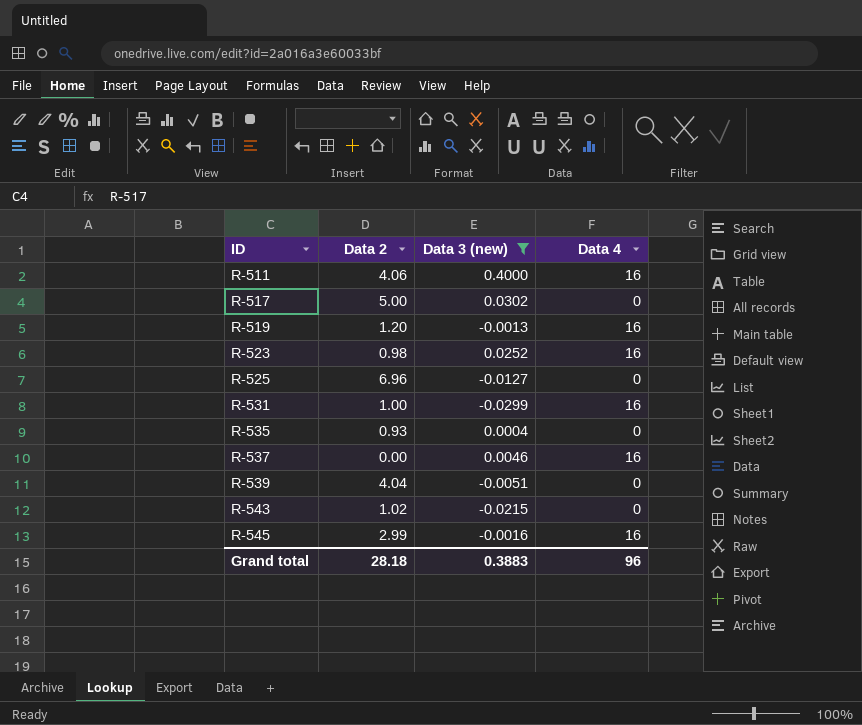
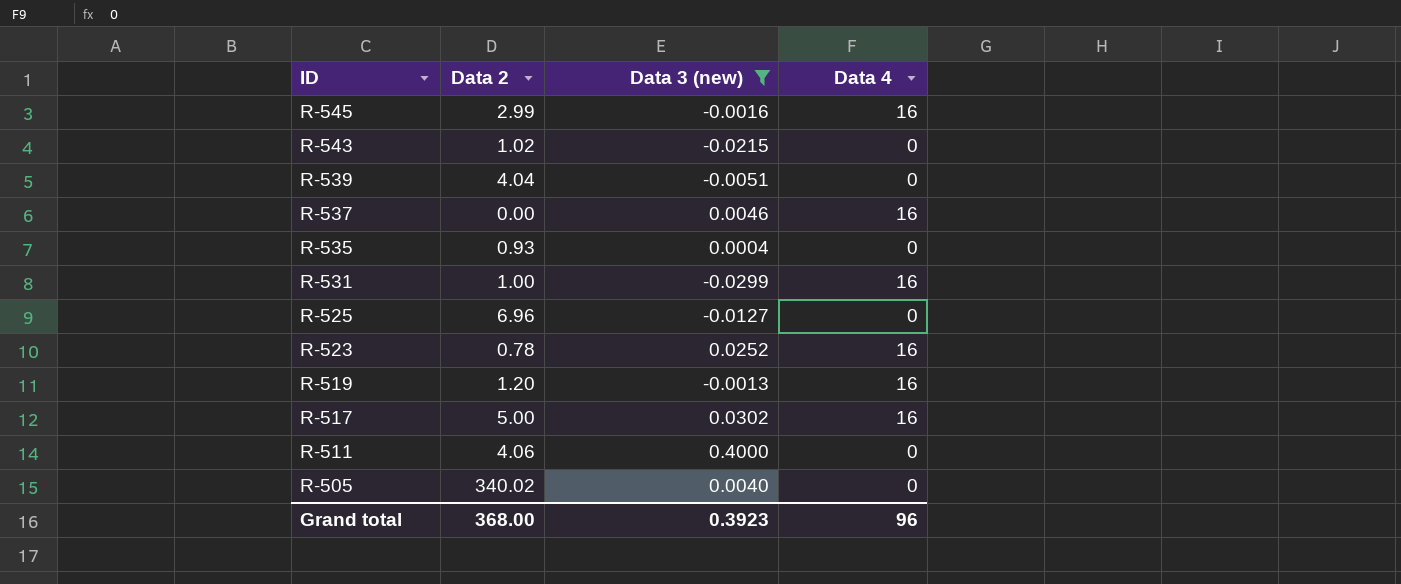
row order: ID ascending -> ID descending
R-523 | Data 2: 0.98 -> 0.78
R-517 | Data 4: 0 -> 16
R-511 | Data 4: 16 -> 0
row R-505: none -> 340.02 | 0.0040 | 0
Grand total | Data 2: 28.18 -> 368.00
Grand total | Data 3 (new): 0.3883 -> 0.3923

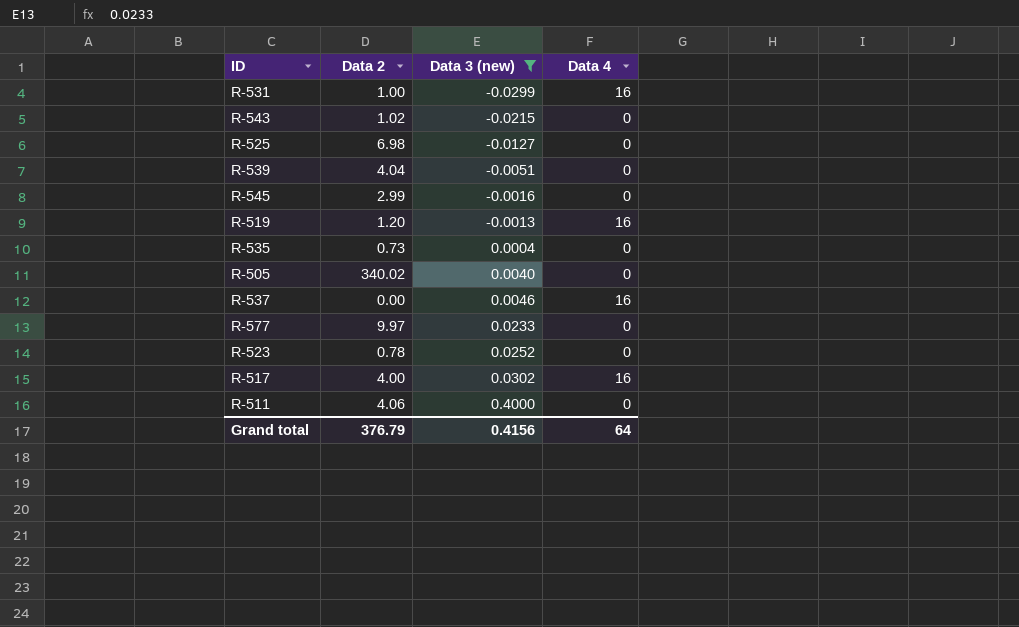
row order: ID descending -> Data 3 (new) ascending
R-525 | Data 2: 6.96 -> 6.98
R-545 | Data 4: 16 -> 0
R-535 | Data 2: 0.93 -> 0.73
row R-577: none -> 9.97 | 0.0233 | 0
R-523 | Data 4: 16 -> 0
R-517 | Data 2: 5.00 -> 4.00
Grand total | Data 2: 368.00 -> 376.79
Grand total | Data 3 (new): 0.3923 -> 0.4156
Grand total | Data 4: 96 -> 64

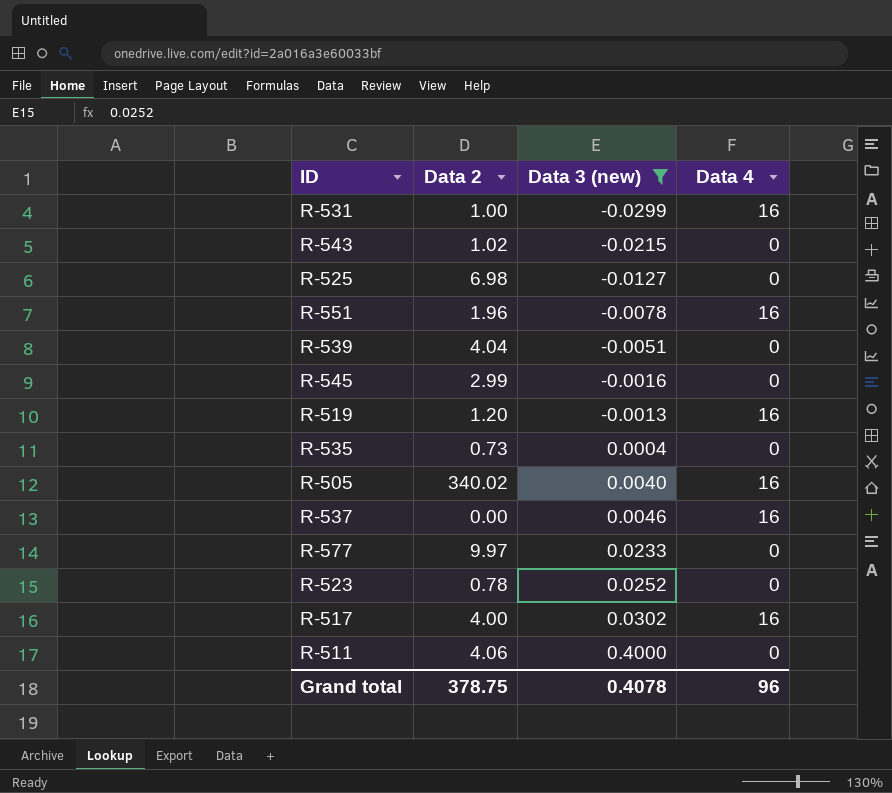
row R-551: none -> 1.96 | -0.0078 | 16
R-505 | Data 4: 0 -> 16
Grand total | Data 2: 376.79 -> 378.75
Grand total | Data 3 (new): 0.4156 -> 0.4078
Grand total | Data 4: 64 -> 96

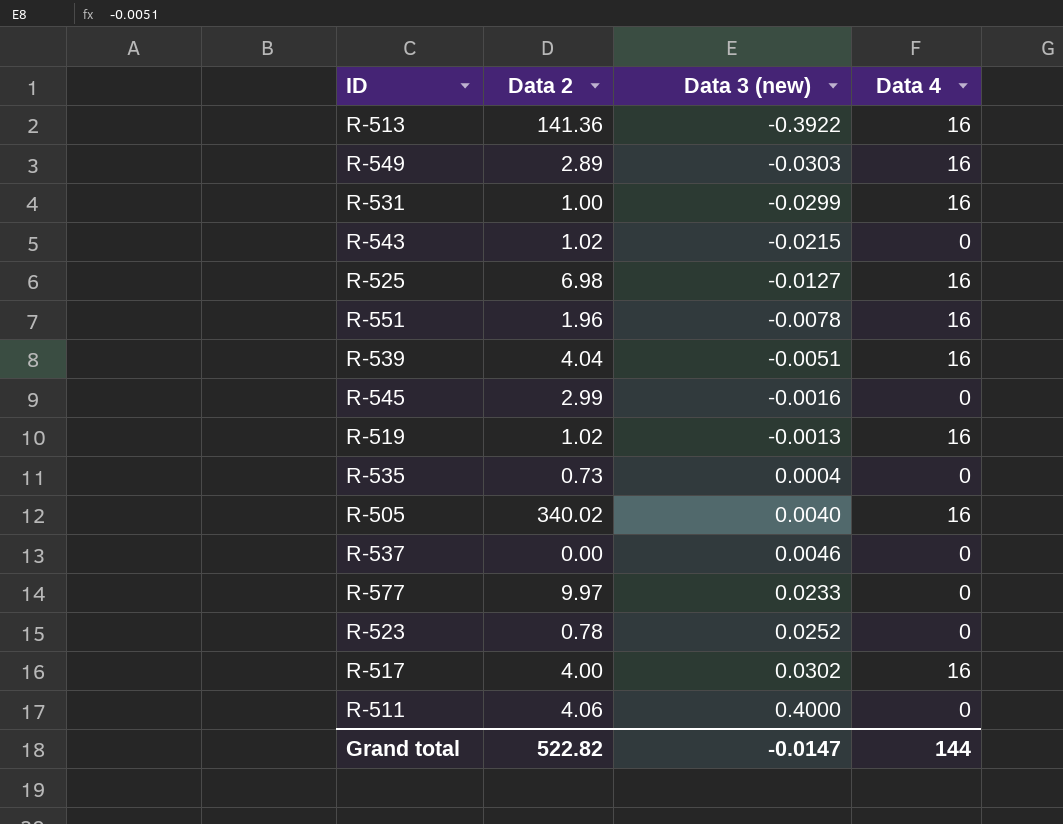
filter: Data 3 (new) >= -0.0299 -> none
R-525 | Data 4: 0 -> 16
R-539 | Data 4: 0 -> 16
R-519 | Data 2: 1.20 -> 1.02
R-537 | Data 4: 16 -> 0
Grand total | Data 2: 378.75 -> 522.82
Grand total | Data 3 (new): 0.4078 -> -0.0147
Grand total | Data 4: 96 -> 144

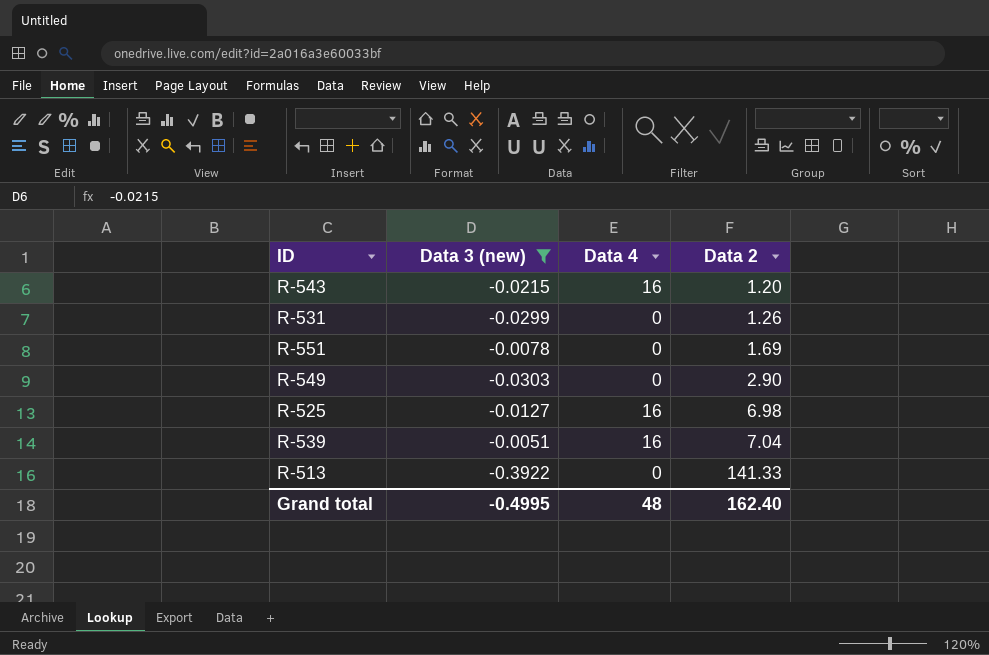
filter: none -> Data 3 (new) <= -0.0051
row order: Data 3 (new) ascending -> Data 2 ascending
column Data 2 | position: 2 -> 4
R-543 | Data 4: 0 -> 16
R-543 | Data 2: 1.02 -> 1.20
R-531 | Data 4: 16 -> 0
R-531 | Data 2: 1.00 -> 1.26
R-551 | Data 4: 16 -> 0
R-551 | Data 2: 1.96 -> 1.69
R-549 | Data 4: 16 -> 0
R-549 | Data 2: 2.89 -> 2.90
R-539 | Data 2: 4.04 -> 7.04
R-513 | Data 4: 16 -> 0
R-513 | Data 2: 141.36 -> 141.33
Grand total | Data 3 (new): -0.0147 -> -0.4995
Grand total | Data 4: 144 -> 48
Grand total | Data 2: 522.82 -> 162.40

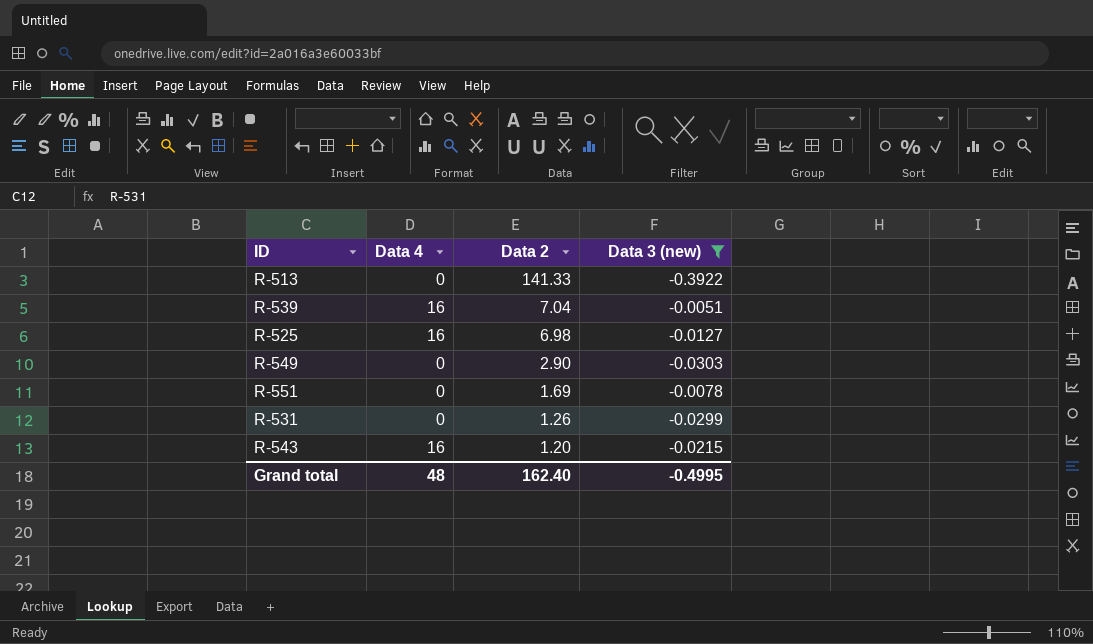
row order: Data 2 ascending -> Data 2 descending
column Data 3 (new) | position: 2 -> 4

